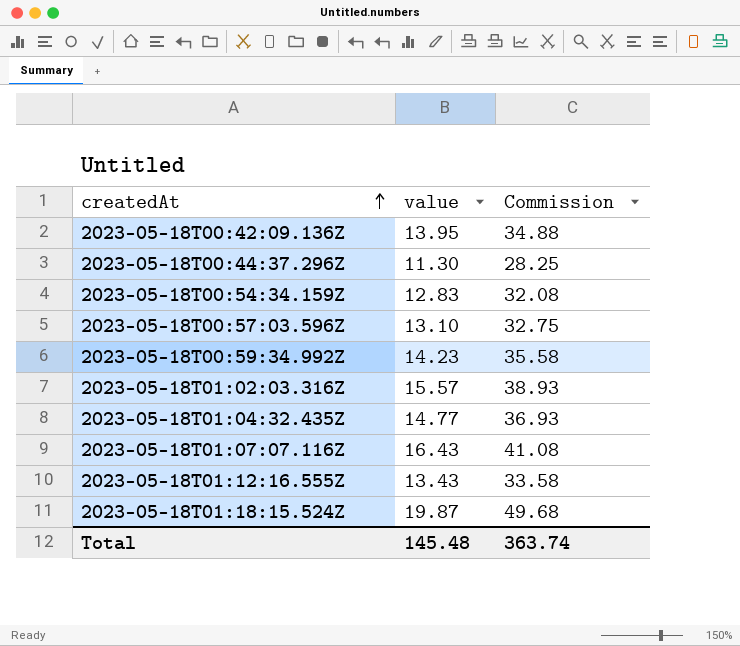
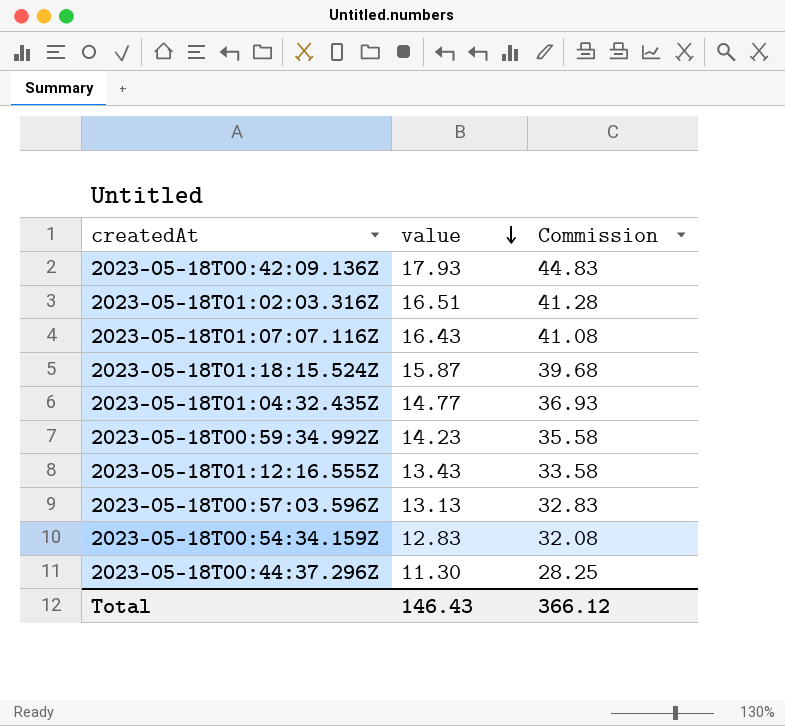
row order: createdAt ascending -> value descending
2023-05-18T00:42:09.136Z | value: 13.95 -> 17.93
2023-05-18T00:42:09.136Z | Commission: 34.88 -> 44.83
2023-05-18T01:02:03.316Z | value: 15.57 -> 16.51
2023-05-18T01:02:03.316Z | Commission: 38.93 -> 41.28
2023-05-18T01:18:15.524Z | value: 19.87 -> 15.87
2023-05-18T01:18:15.524Z | Commission: 49.68 -> 39.68
2023-05-18T00:57:03.596Z | value: 13.10 -> 13.13
2023-05-18T00:57:03.596Z | Commission: 32.75 -> 32.83
Total | value: 145.48 -> 146.43
Total | Commission: 363.74 -> 366.12

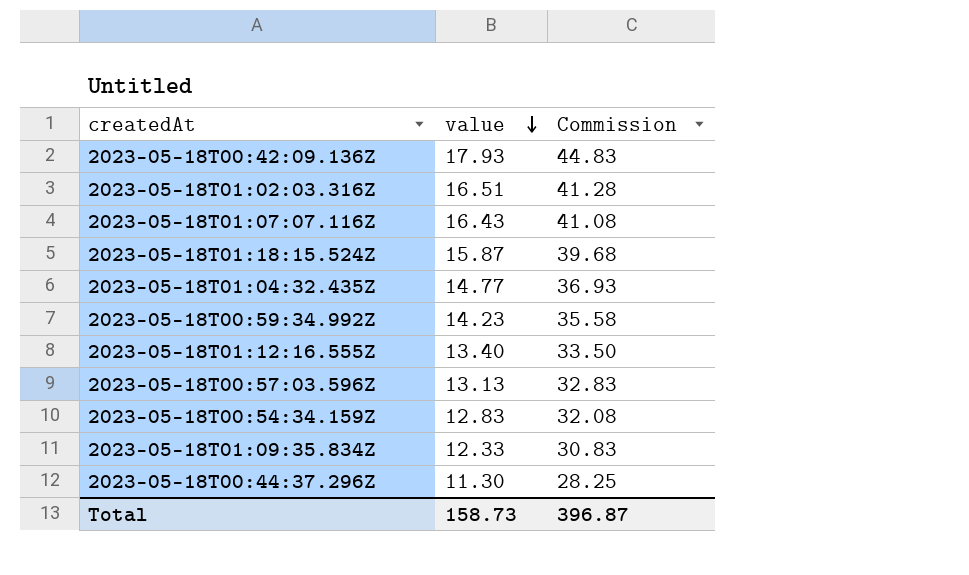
2023-05-18T01:12:16.555Z | value: 13.43 -> 13.40
2023-05-18T01:12:16.555Z | Commission: 33.58 -> 33.50
row 2023-05-18T01:09:35.834Z: none -> 12.33 | 30.83
Total | value: 146.43 -> 158.73
Total | Commission: 366.12 -> 396.87

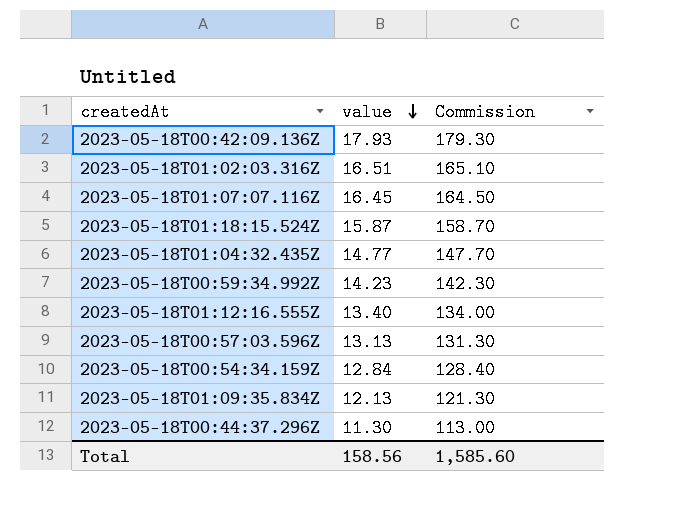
column Commission | formula: [value] * 2.5 -> [value] * 10
2023-05-18T01:07:07.116Z | value: 16.43 -> 16.45
2023-05-18T00:54:34.159Z | value: 12.83 -> 12.84
2023-05-18T01:09:35.834Z | value: 12.33 -> 12.13
Total | value: 158.73 -> 158.56
Total | Commission: 396.87 -> 1,585.60

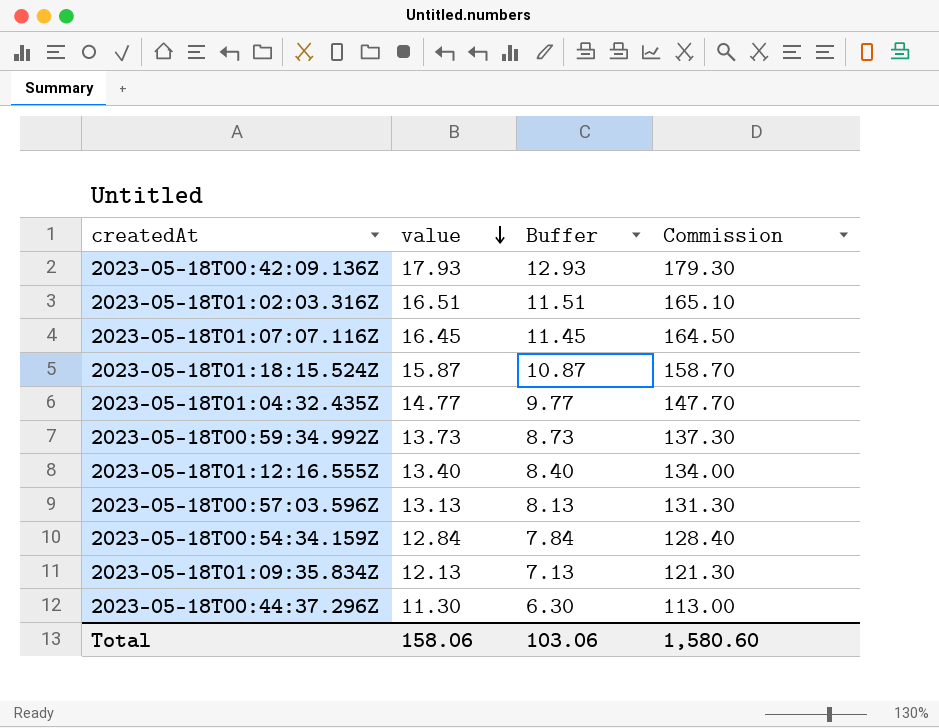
column Buffer | formula: none -> [value] - 5
2023-05-18T00:59:34.992Z | value: 14.23 -> 13.73
2023-05-18T00:59:34.992Z | Commission: 142.30 -> 137.30
Total | value: 158.56 -> 158.06
Total | Commission: 1,585.60 -> 1,580.60

